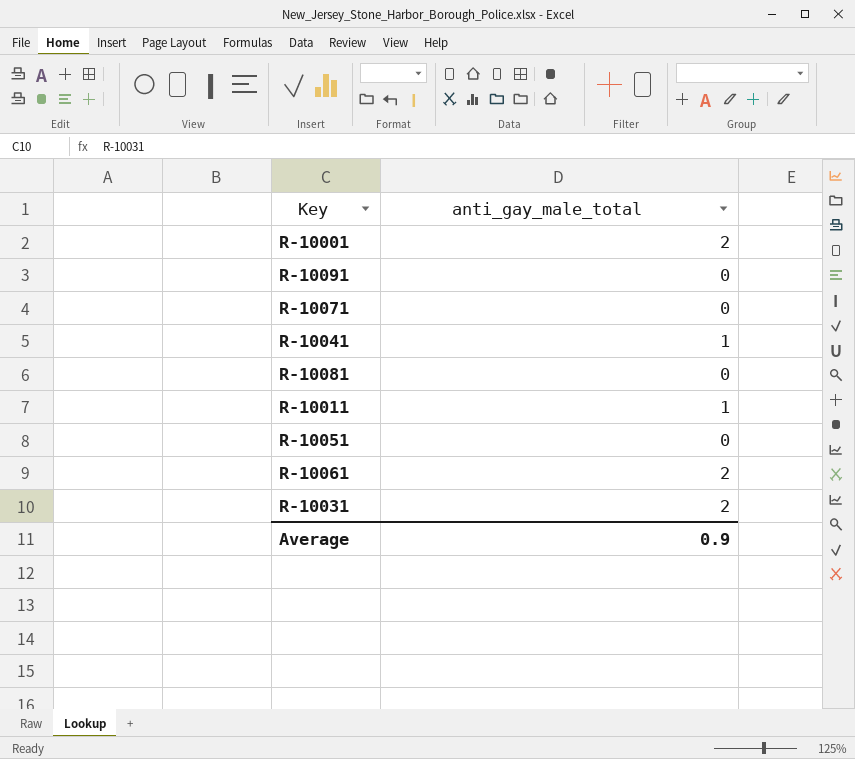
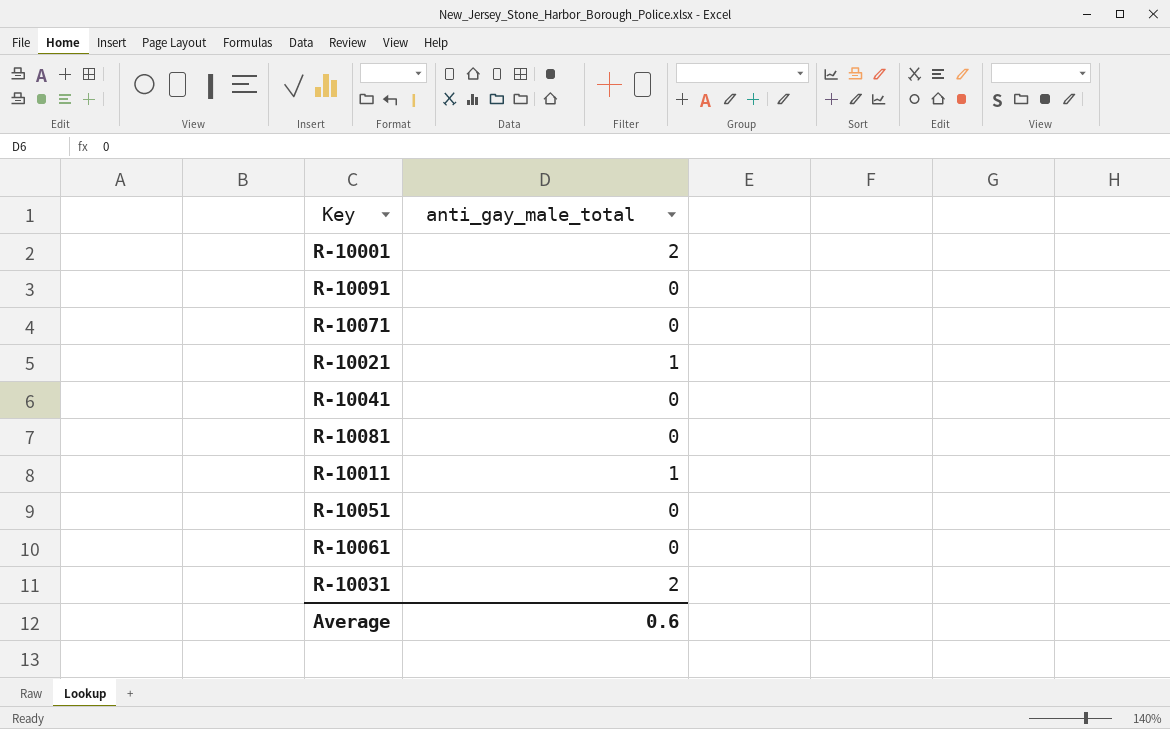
row R-10021: none -> 1
R-10041 | anti_gay_male_total: 1 -> 0
R-10061 | anti_gay_male_total: 2 -> 0
Average | anti_gay_male_total: 0.9 -> 0.6

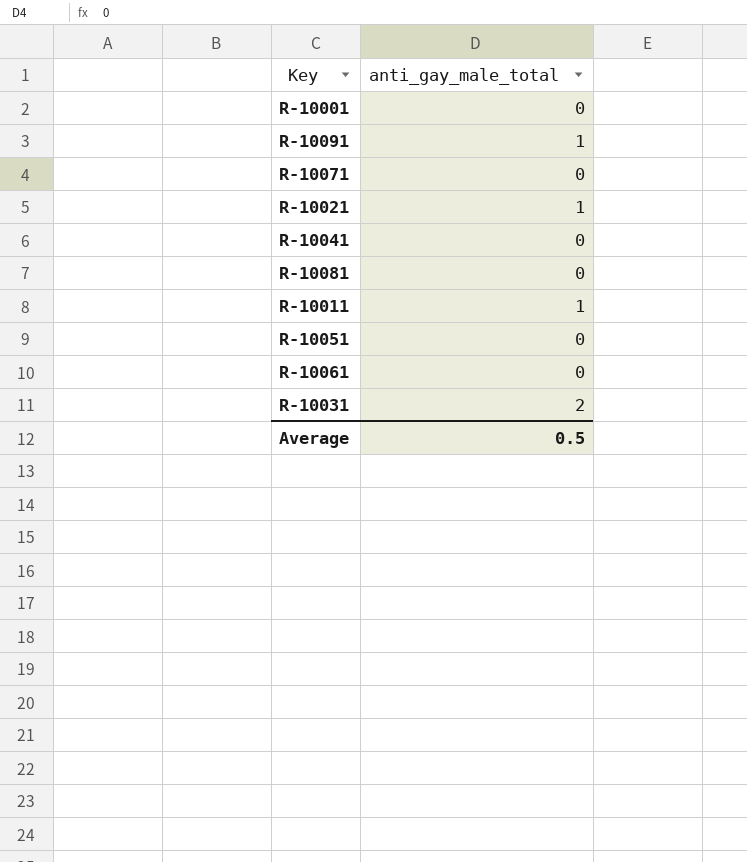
R-10001 | anti_gay_male_total: 2 -> 0
R-10091 | anti_gay_male_total: 0 -> 1
Average | anti_gay_male_total: 0.6 -> 0.5

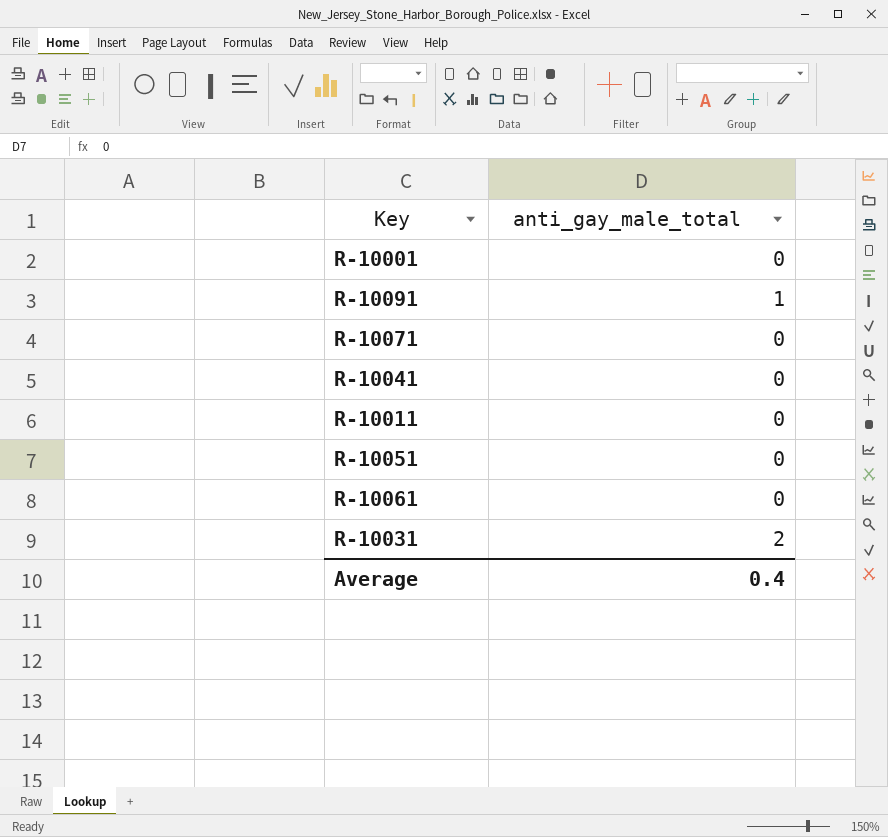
row R-10021: 1 -> none
row R-10081: 0 -> none
R-10011 | anti_gay_male_total: 1 -> 0
Average | anti_gay_male_total: 0.5 -> 0.4

